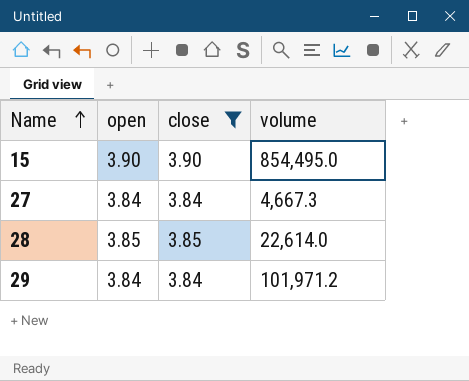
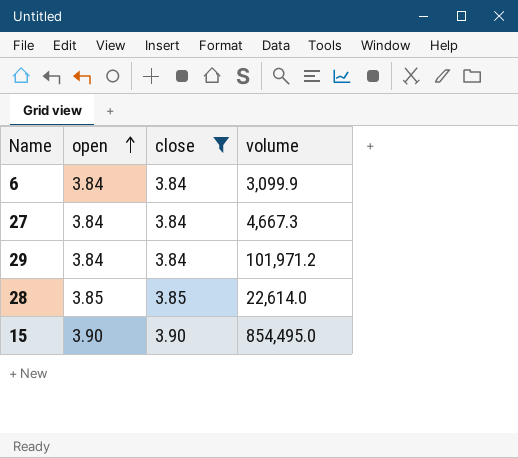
row order: Name ascending -> open ascending
row 6: none -> 3.84 | 3.84 | 3,099.9

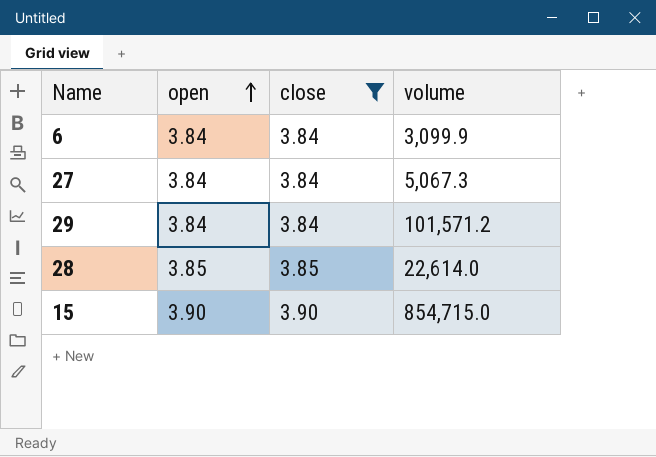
27 | volume: 4,667.3 -> 5,067.3
29 | volume: 101,971.2 -> 101,571.2
15 | volume: 854,495.0 -> 854,715.0

